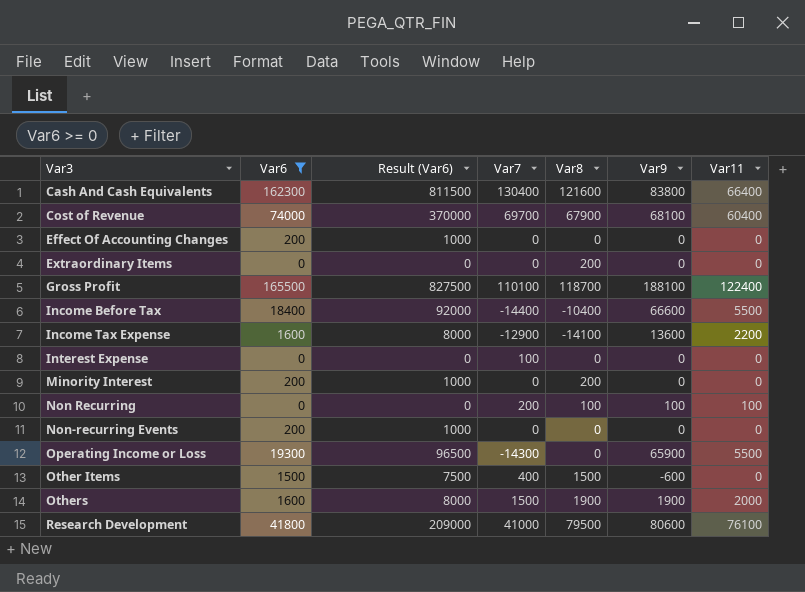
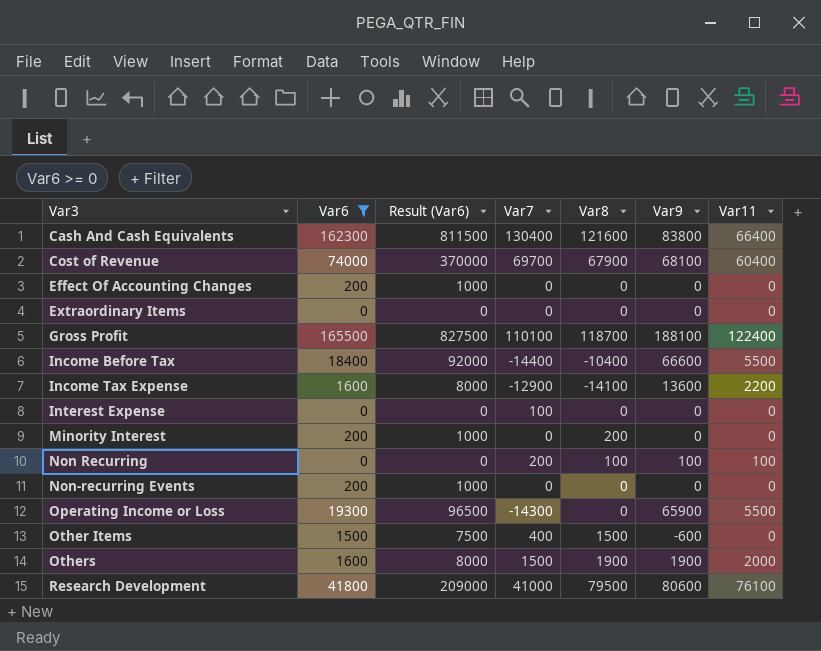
Extraordinary Items | Var8: 200 -> 0

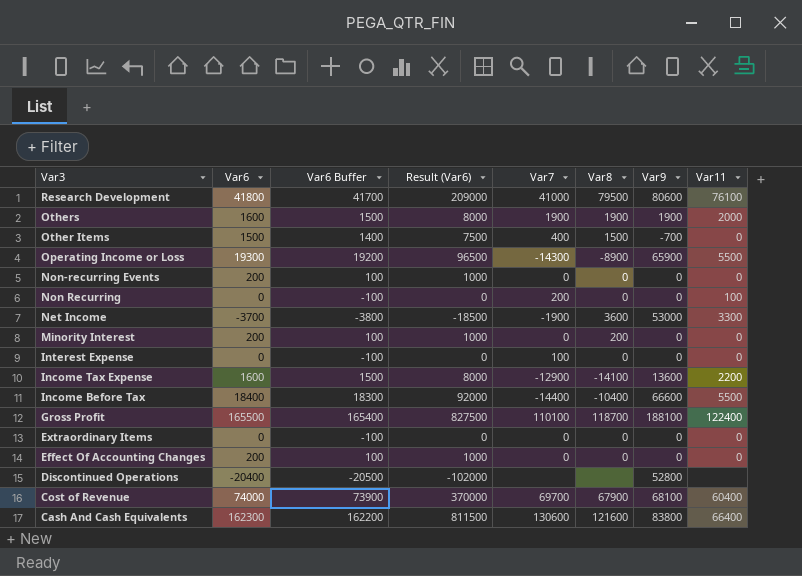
filter: Var6 >= 0 -> none
row order: Var3 ascending -> Var3 descending
column Var6 Buffer | formula: none -> [Var6] - 100
Others | Var7: 1500 -> 1900
Other Items | Var9: -600 -> -700
Operating Income or Loss | Var8: 0 -> -8900
Non Recurring | Var8: 100 -> 0
Non Recurring | Var9: 100 -> 0
Cash And Cash Equivalents | Var7: 130400 -> 130600

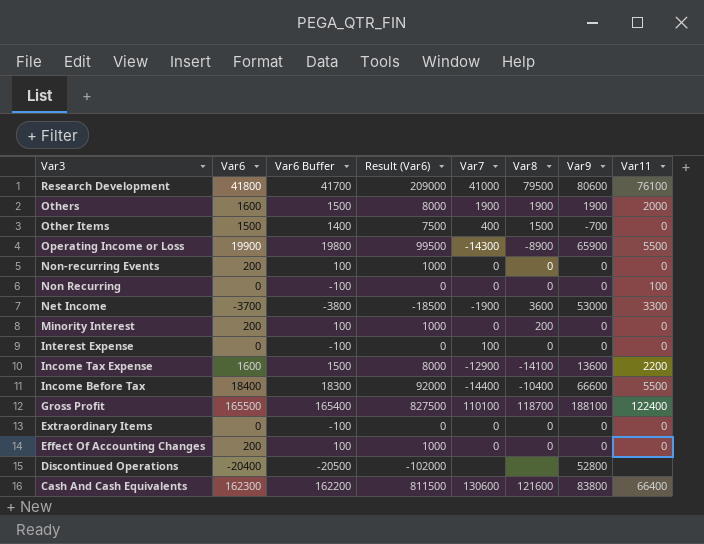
row Cost of Revenue: 74000 | 73900 | 370000 | 69700 | 67900 | 68100 | 60400 -> none
Operating Income or Loss | Var6: 19300 -> 19900
Operating Income or Loss | Var6 Buffer: 19200 -> 19800
Operating Income or Loss | Result (Var6): 96500 -> 99500
Non Recurring | Var7: 200 -> 0

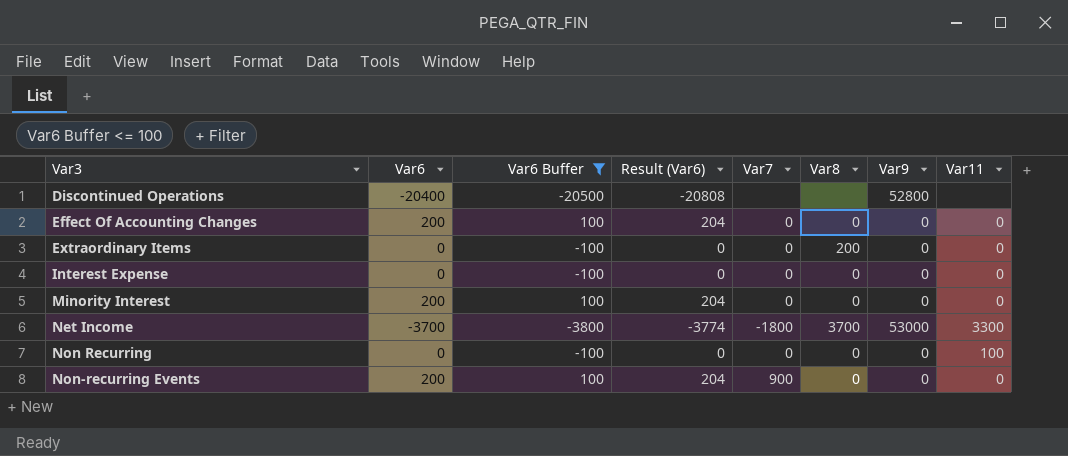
filter: none -> Var6 Buffer <= 100
row order: Var3 descending -> Var3 ascending
column Result (Var6) | formula: [Var6] * 5 -> [Var6] * 1.02
Extraordinary Items | Var8: 0 -> 200
Interest Expense | Var7: 100 -> 0
Minority Interest | Var8: 200 -> 0
Net Income | Var7: -1900 -> -1800
Net Income | Var8: 3600 -> 3700
Non-recurring Events | Var7: 0 -> 900

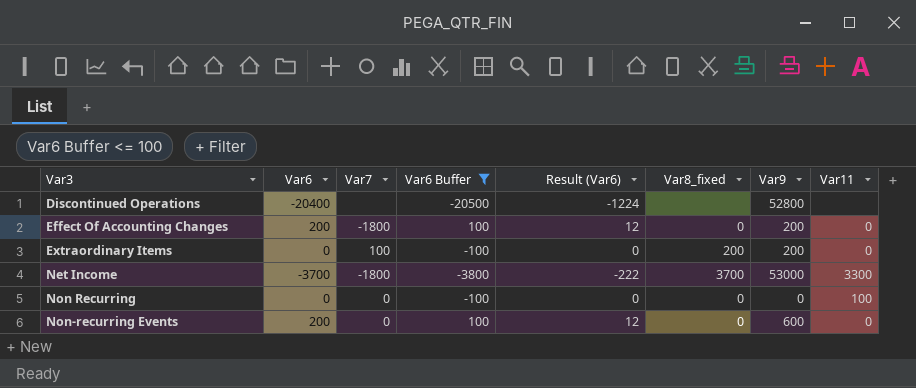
column Var7 | position: 5 -> 3
column Result (Var6) | formula: [Var6] * 1.02 -> [Var6] * 0.06
column name: Var8 -> Var8_fixed
row Interest Expense: 0 | -100 | 0 | 0 | 0 | 0 | 0 -> none
row Minority Interest: 200 | 100 | 204 | 0 | 0 | 0 | 0 -> none
Effect Of Accounting Changes | Var7: 0 -> -1800
Effect Of Accounting Changes | Var9: 0 -> 200
Extraordinary Items | Var7: 0 -> 100
Extraordinary Items | Var9: 0 -> 200
Non-recurring Events | Var7: 900 -> 0
Non-recurring Events | Var9: 0 -> 600

